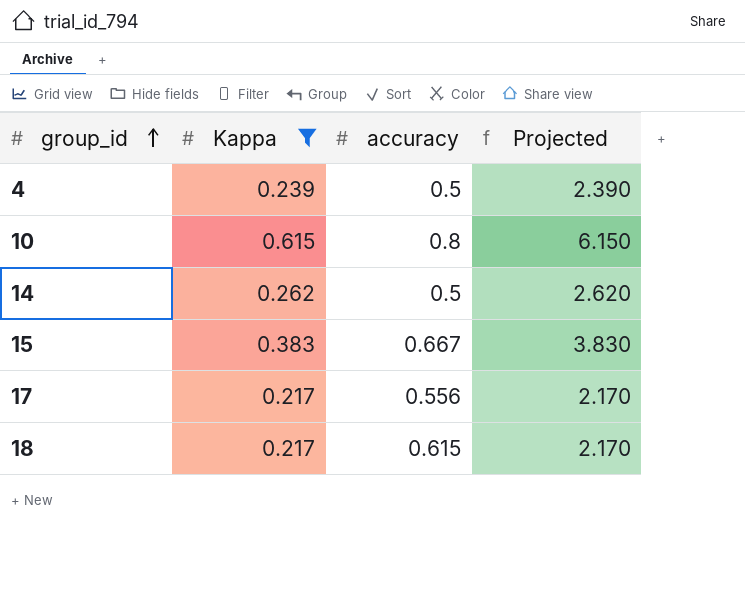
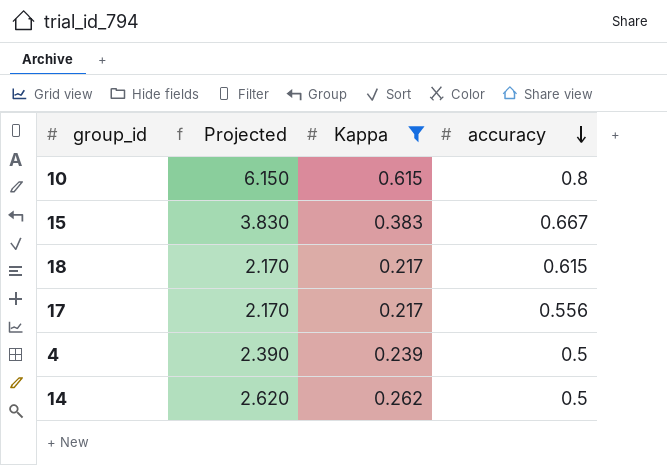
row order: group_id ascending -> accuracy descending
column Projected | position: 4 -> 2

